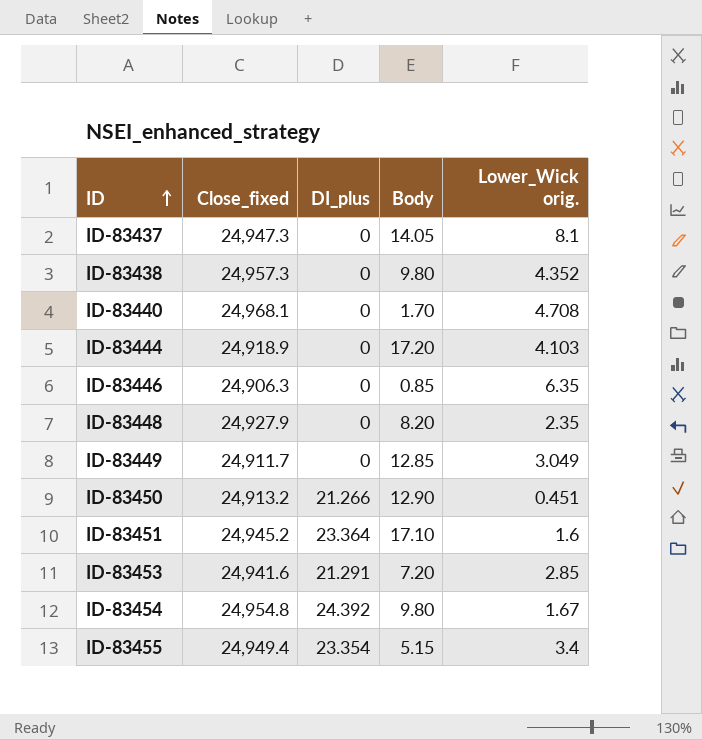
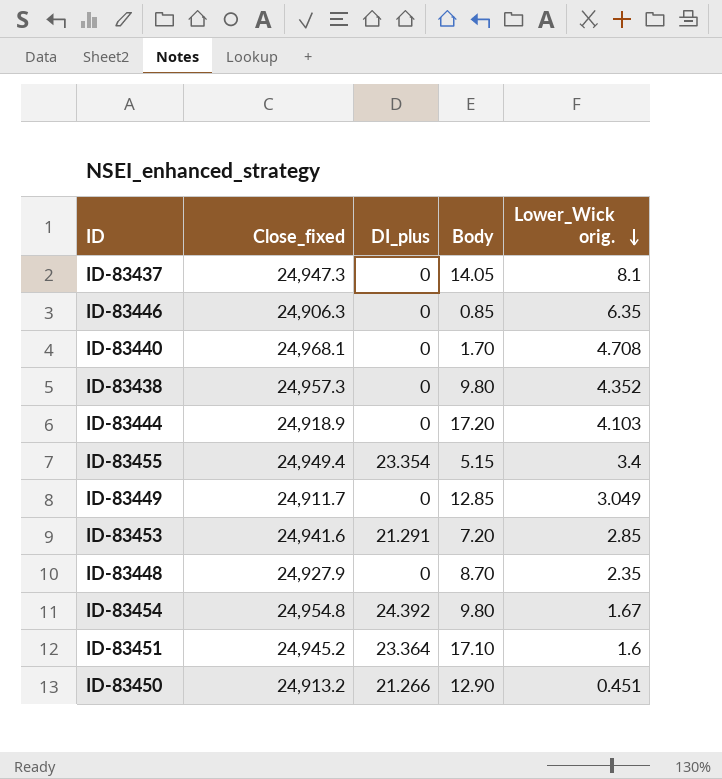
row order: ID ascending -> Lower_Wick orig. descending
ID-83448 | Body: 8.20 -> 8.70

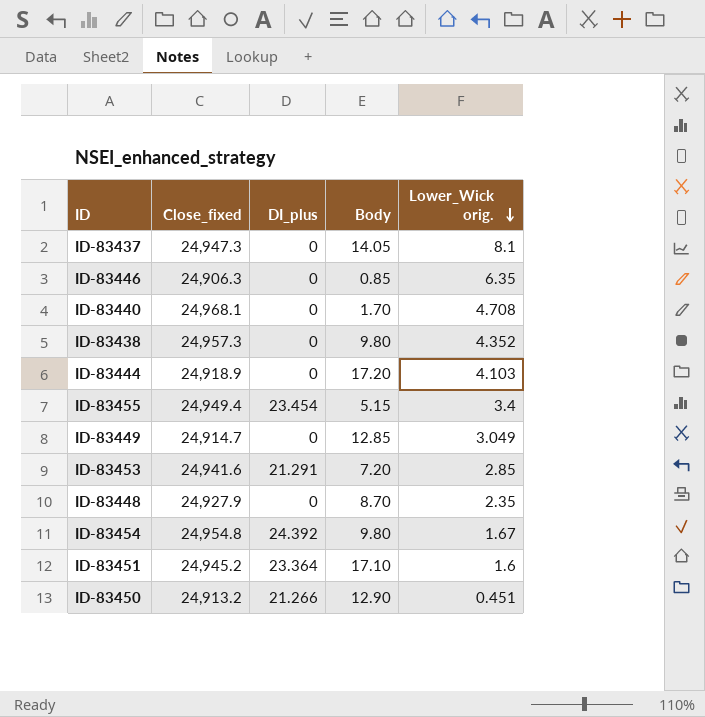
ID-83455 | DI_plus: 23.354 -> 23.454
ID-83449 | Close_fixed: 24,911.7 -> 24,914.7

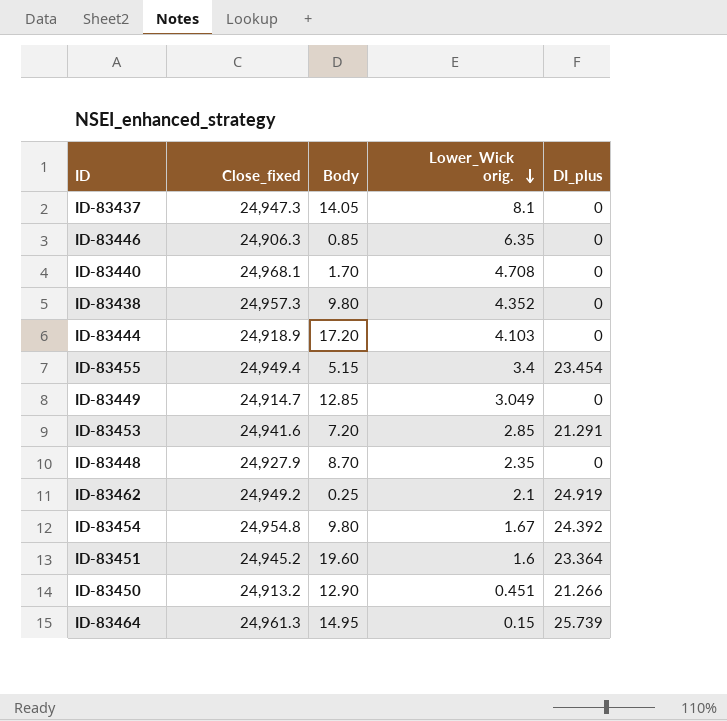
column DI_plus | position: 3 -> 5
row ID-83462: none -> 24,949.2 | 0.25 | 2.1 | 24.919
ID-83451 | Body: 17.10 -> 19.60
row ID-83464: none -> 24,961.3 | 14.95 | 0.15 | 25.739

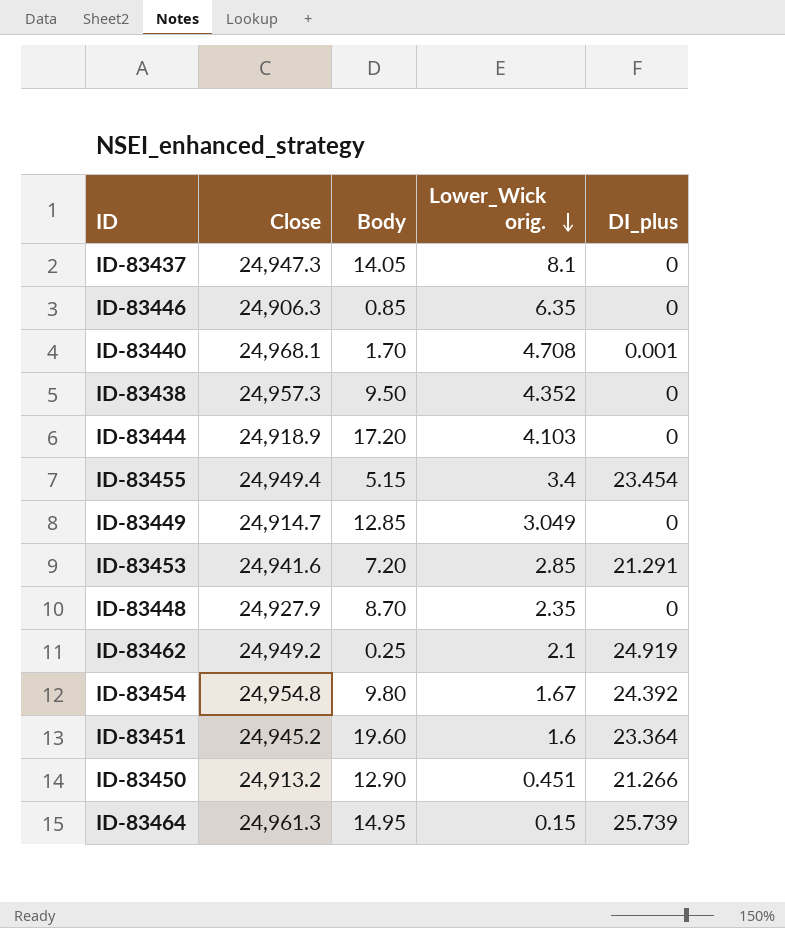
column name: Close_fixed -> Close
ID-83440 | DI_plus: 0 -> 0.001
ID-83438 | Body: 9.80 -> 9.50

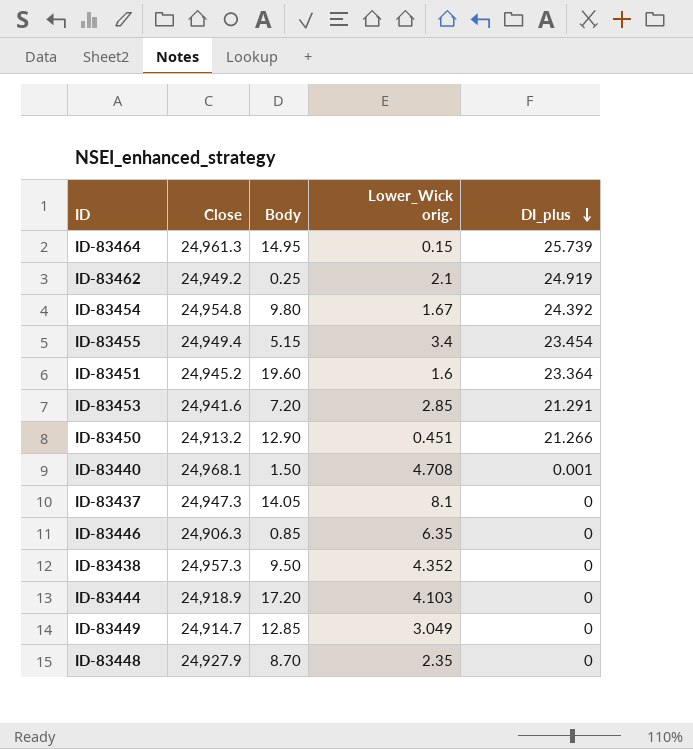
row order: Lower_Wick orig. descending -> DI_plus descending
ID-83440 | Body: 1.70 -> 1.50

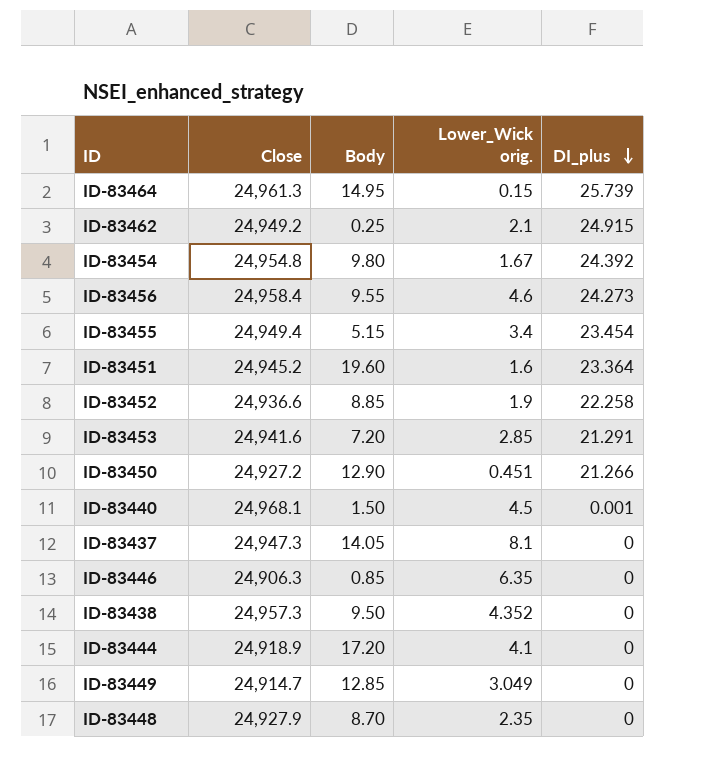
ID-83462 | DI_plus: 24.919 -> 24.915
row ID-83456: none -> 24,958.4 | 9.55 | 4.6 | 24.273
row ID-83452: none -> 24,936.6 | 8.85 | 1.9 | 22.258
ID-83450 | Close: 24,913.2 -> 24,927.2
ID-83440 | Lower_Wick orig.: 4.708 -> 4.5
ID-83444 | Lower_Wick orig.: 4.103 -> 4.1

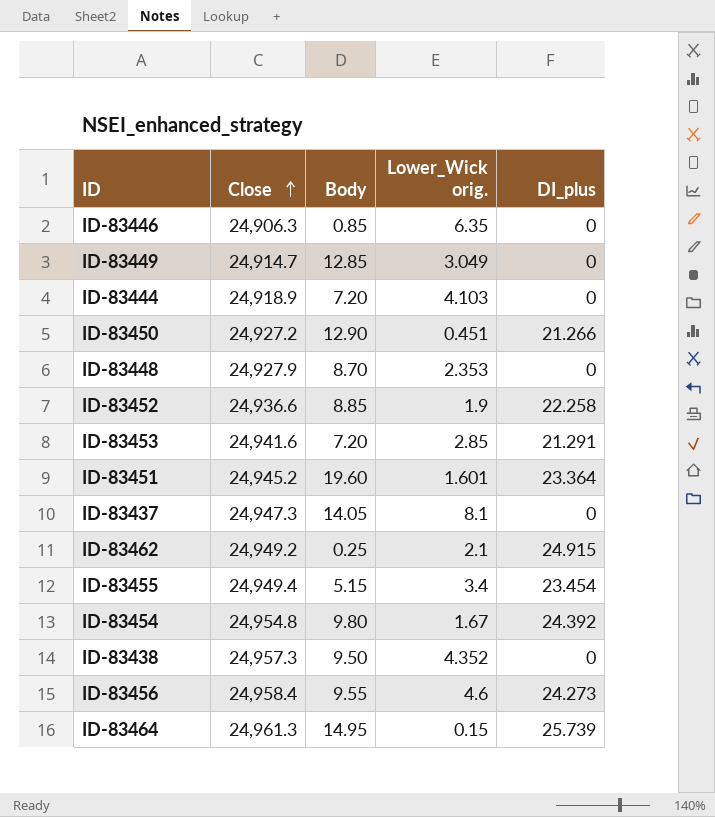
row order: DI_plus descending -> Close ascending
row ID-83440: 24,968.1 | 1.50 | 4.5 | 0.001 -> none
ID-83444 | Body: 17.20 -> 7.20
ID-83444 | Lower_Wick orig.: 4.1 -> 4.103
ID-83448 | Lower_Wick orig.: 2.35 -> 2.353
ID-83451 | Lower_Wick orig.: 1.6 -> 1.601

